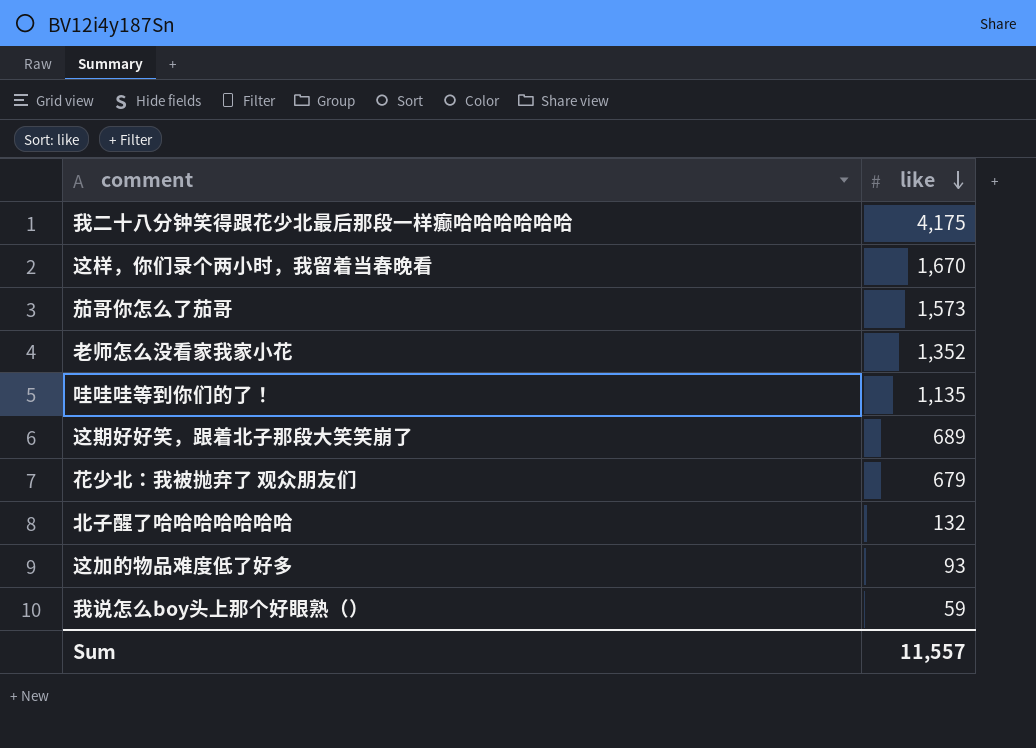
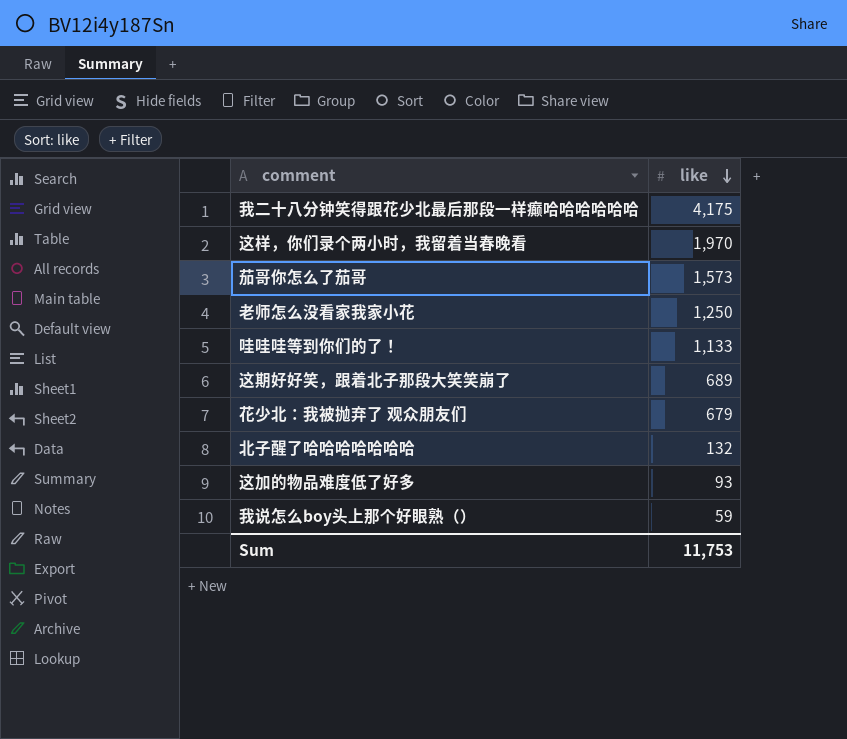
这样，你们录个两小时，我留着当春晚看 | like: 1,670 -> 1,970
老师怎么没看家我家小花 | like: 1,352 -> 1,250
哇哇哇等到你们的了！ | like: 1,135 -> 1,133
Sum | like: 11,557 -> 11,753

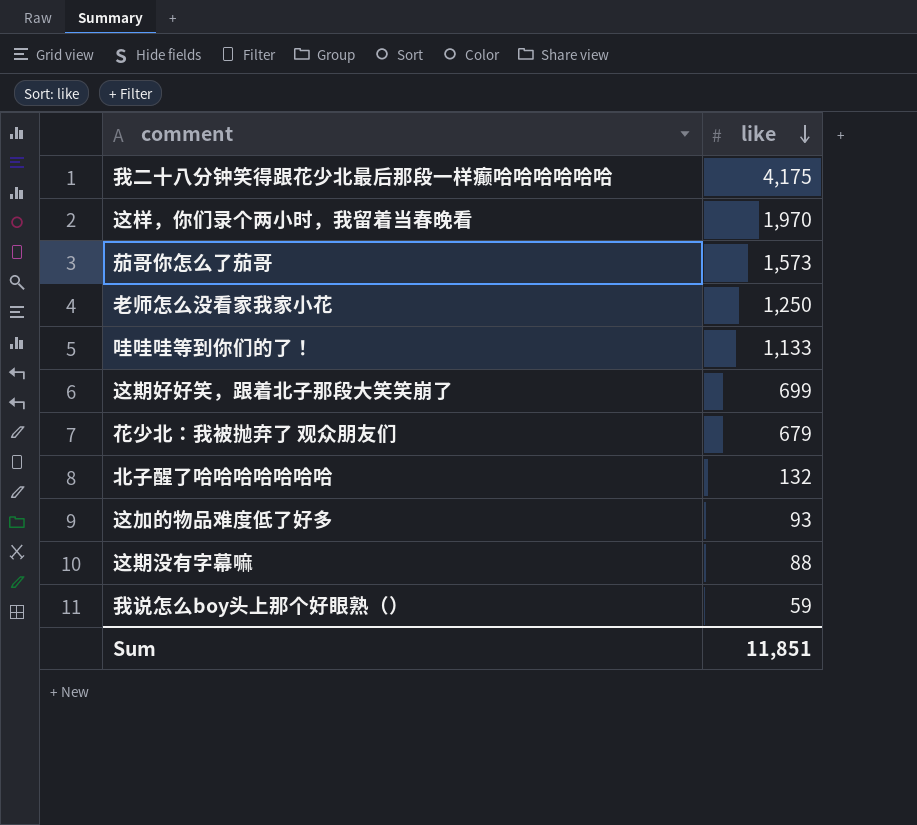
这期好好笑，跟着北子那段大笑笑崩了 | like: 689 -> 699
row 这期没有字幕嘛: none -> 88
Sum | like: 11,753 -> 11,851

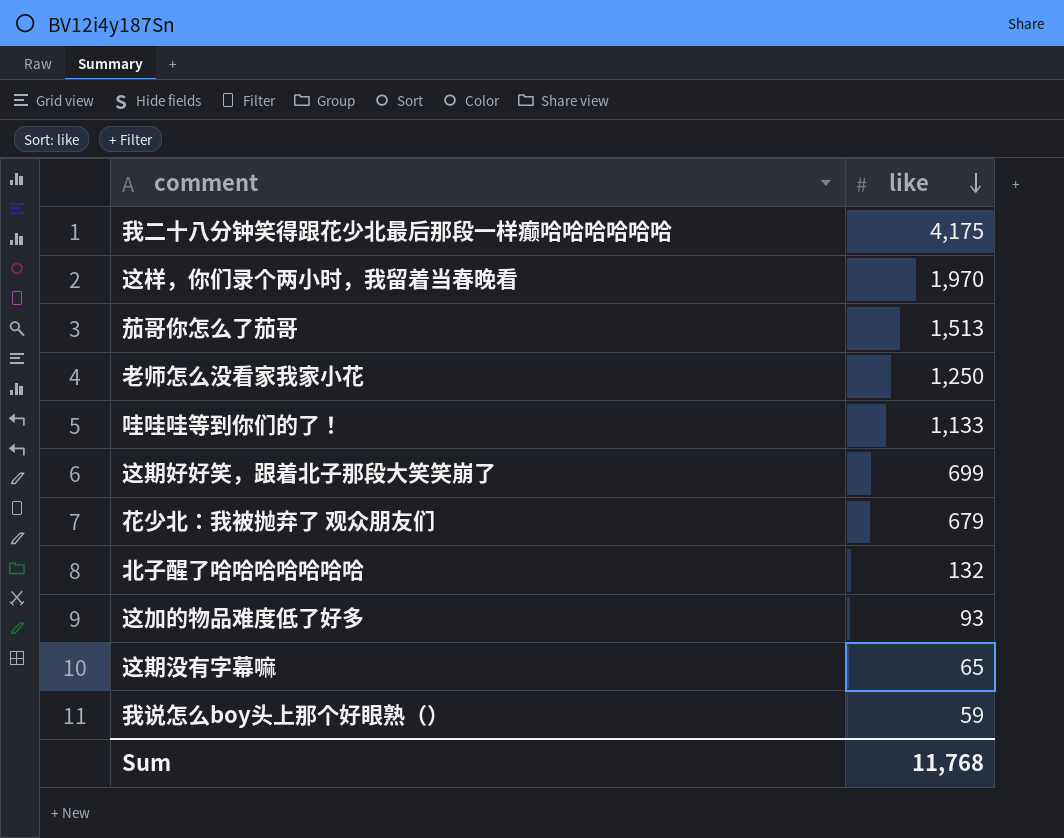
茄哥你怎么了茄哥 | like: 1,573 -> 1,513
这期没有字幕嘛 | like: 88 -> 65
Sum | like: 11,851 -> 11,768

